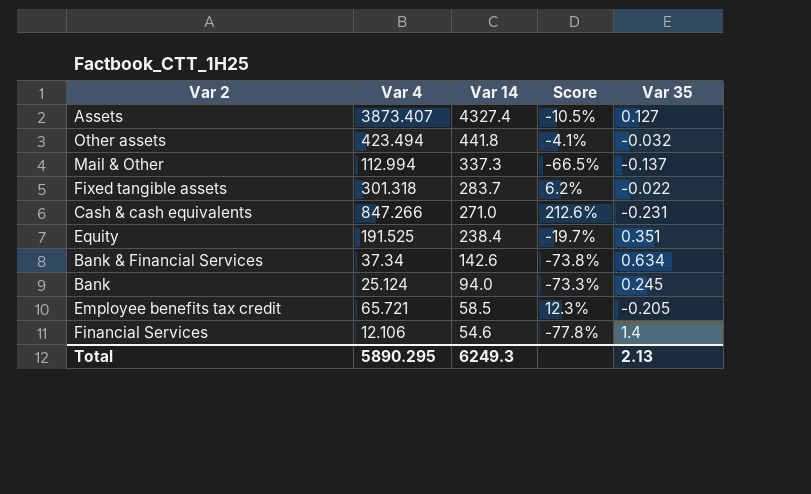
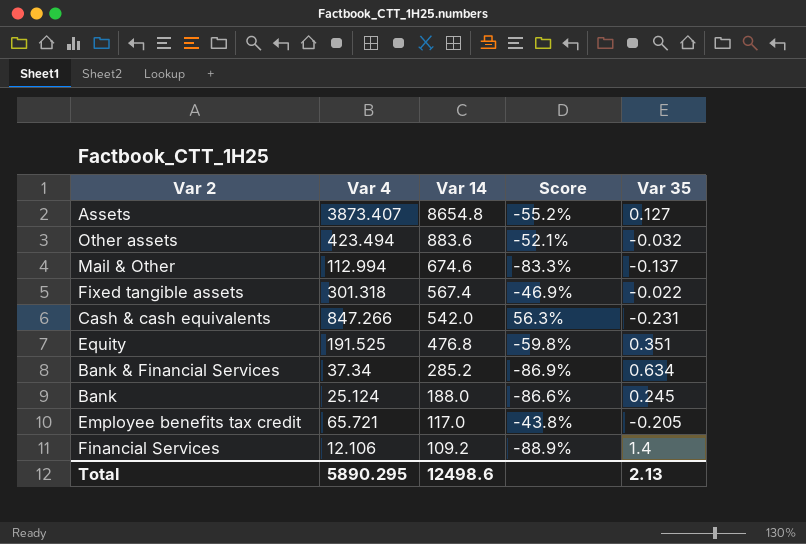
Assets | Var 14: 4327.4 -> 8654.8
Assets | Score: -10.5% -> -55.2%
Other assets | Var 14: 441.8 -> 883.6
Other assets | Score: -4.1% -> -52.1%
Mail & Other | Var 14: 337.3 -> 674.6
Mail & Other | Score: -66.5% -> -83.3%
Fixed tangible assets | Var 14: 283.7 -> 567.4
Fixed tangible assets | Score: 6.2% -> -46.9%
Cash & cash equivalents | Var 14: 271.0 -> 542.0
Cash & cash equivalents | Score: 212.6% -> 56.3%
Equity | Var 14: 238.4 -> 476.8
Equity | Score: -19.7% -> -59.8%
Bank & Financial Services | Var 14: 142.6 -> 285.2
Bank & Financial Services | Score: -73.8% -> -86.9%
Bank | Var 14: 94.0 -> 188.0
Bank | Score: -73.3% -> -86.6%
Employee benefits tax credit | Var 14: 58.5 -> 117.0
Employee benefits tax credit | Score: 12.3% -> -43.8%
Financial Services | Var 14: 54.6 -> 109.2
Financial Services | Score: -77.8% -> -88.9%
Total | Var 14: 6249.3 -> 12498.6

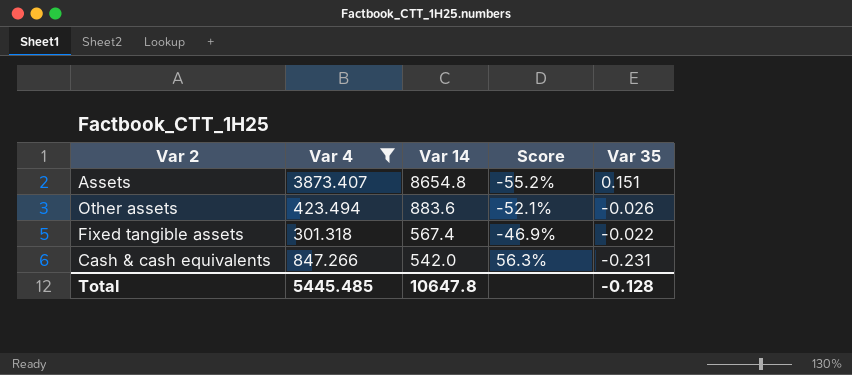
filter: none -> Var 4 >= 301.318
Assets | Var 35: 0.127 -> 0.151
Other assets | Var 35: -0.032 -> -0.026
Total | Var 4: 5890.295 -> 5445.485
Total | Var 14: 12498.6 -> 10647.8
Total | Var 35: 2.13 -> -0.128

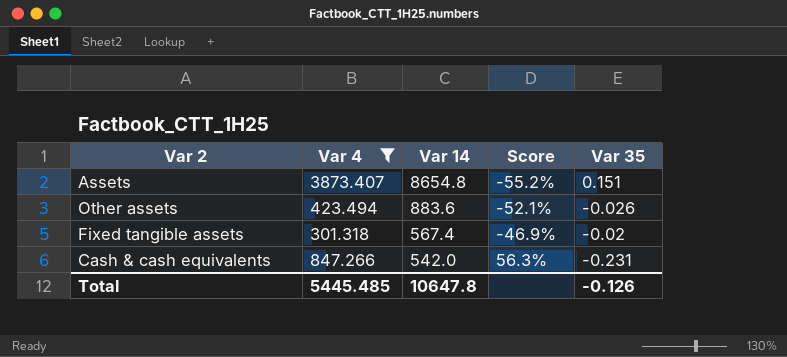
Fixed tangible assets | Var 35: -0.022 -> -0.02
Total | Var 35: -0.128 -> -0.126

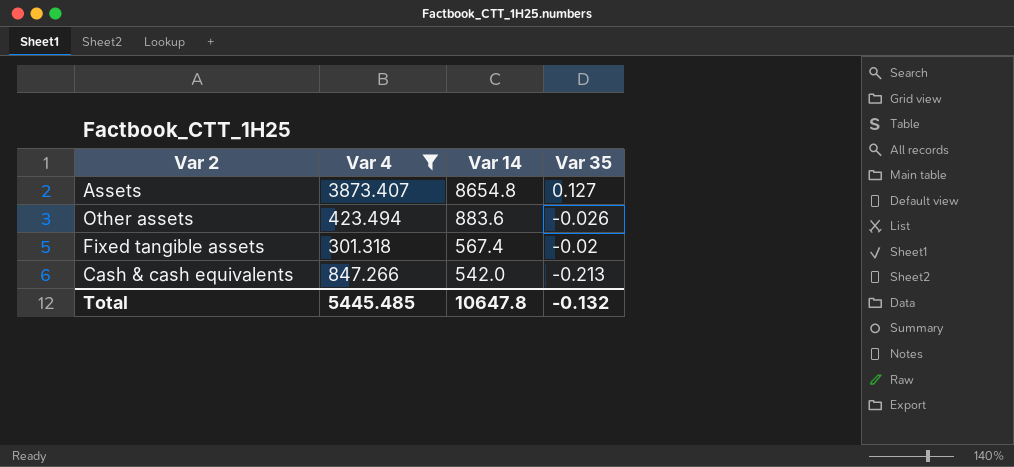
column Score | formula: ([Var 4] - [Var 14]) / [Var 14] -> none
Assets | Var 35: 0.151 -> 0.127
Cash & cash equivalents | Var 35: -0.231 -> -0.213
Total | Var 35: -0.126 -> -0.132

